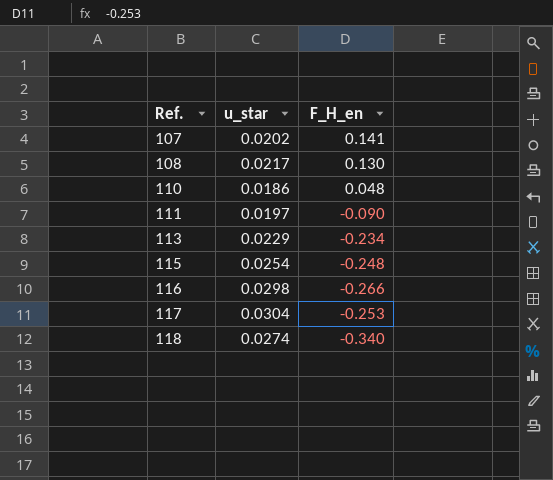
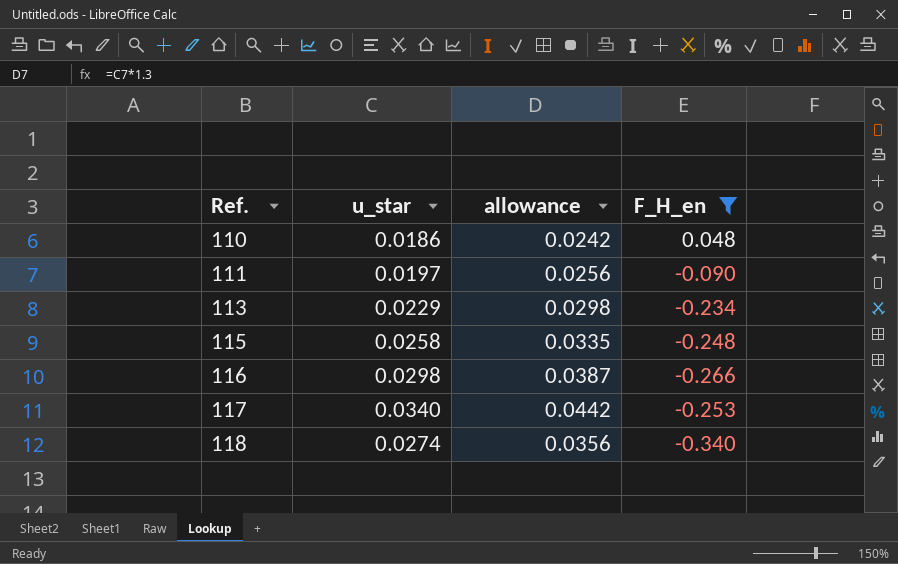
filter: none -> F_H_en <= 0.048
column allowance | formula: none -> [u_star] * 1.3
115 | u_star: 0.0254 -> 0.0258
117 | u_star: 0.0304 -> 0.0340

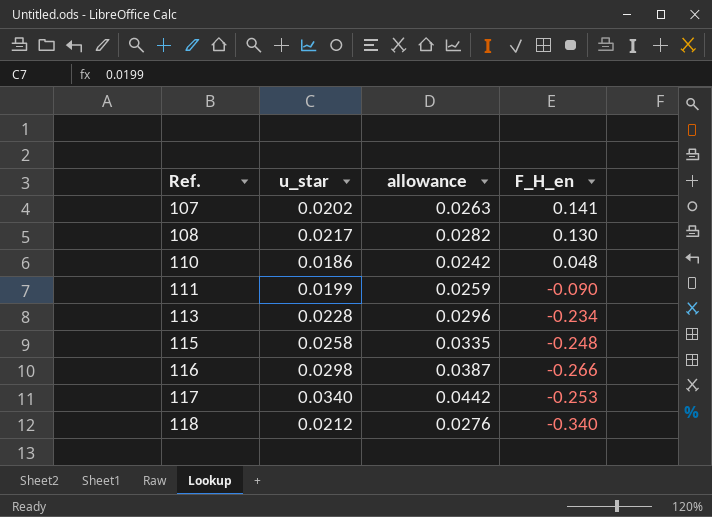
filter: F_H_en <= 0.048 -> none
111 | u_star: 0.0197 -> 0.0199
111 | allowance: 0.0256 -> 0.0259
113 | u_star: 0.0229 -> 0.0228
113 | allowance: 0.0298 -> 0.0296
118 | u_star: 0.0274 -> 0.0212
118 | allowance: 0.0356 -> 0.0276

